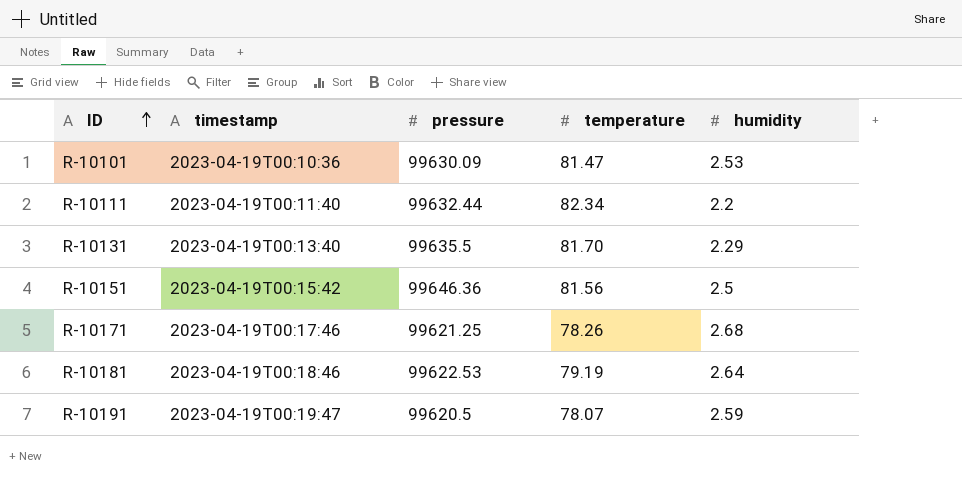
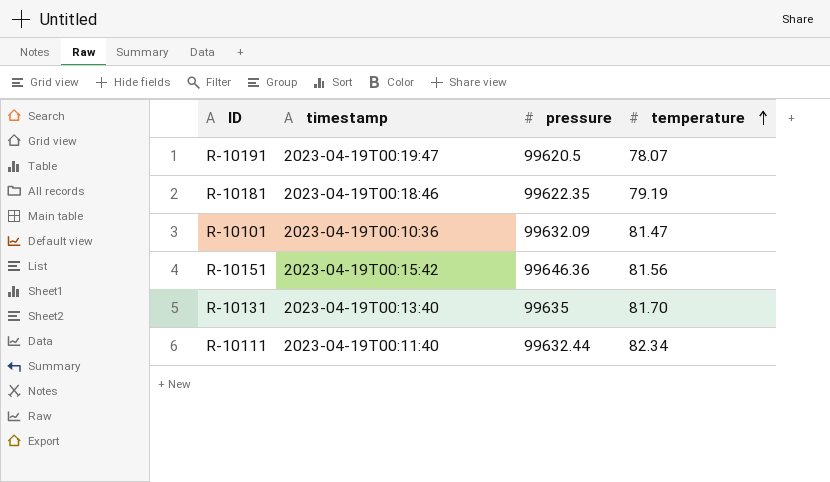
row order: ID ascending -> temperature ascending
column humidity | position: 5 -> none
row R-10171: 2023-04-19T00:17:46 | 99621.25 | 78.26 | 2.68 -> none
R-10181 | pressure: 99622.53 -> 99622.35
R-10101 | pressure: 99630.09 -> 99632.09
R-10131 | pressure: 99635.5 -> 99635

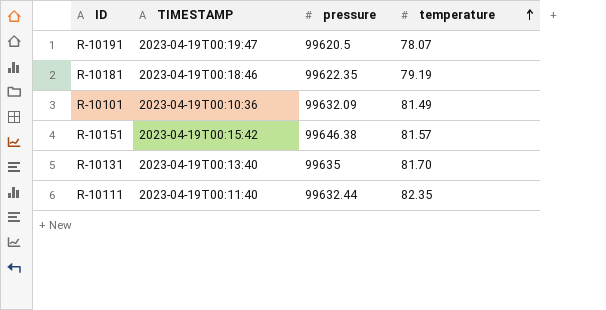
column name: timestamp -> TIMESTAMP
R-10101 | temperature: 81.47 -> 81.49
R-10151 | pressure: 99646.36 -> 99646.38
R-10151 | temperature: 81.56 -> 81.57
R-10111 | temperature: 82.34 -> 82.35

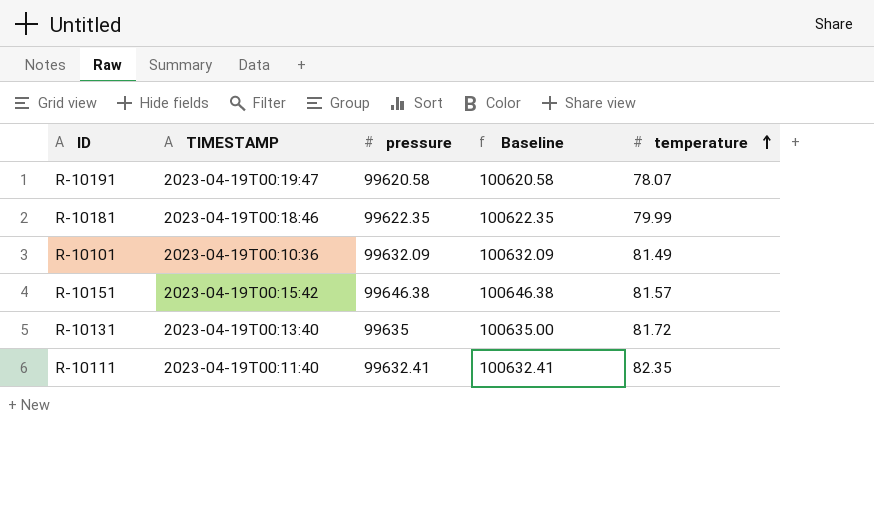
column Baseline | formula: none -> [pressure] + 1000
R-10191 | pressure: 99620.5 -> 99620.58
R-10181 | temperature: 79.19 -> 79.99
R-10131 | temperature: 81.70 -> 81.72
R-10111 | pressure: 99632.44 -> 99632.41

